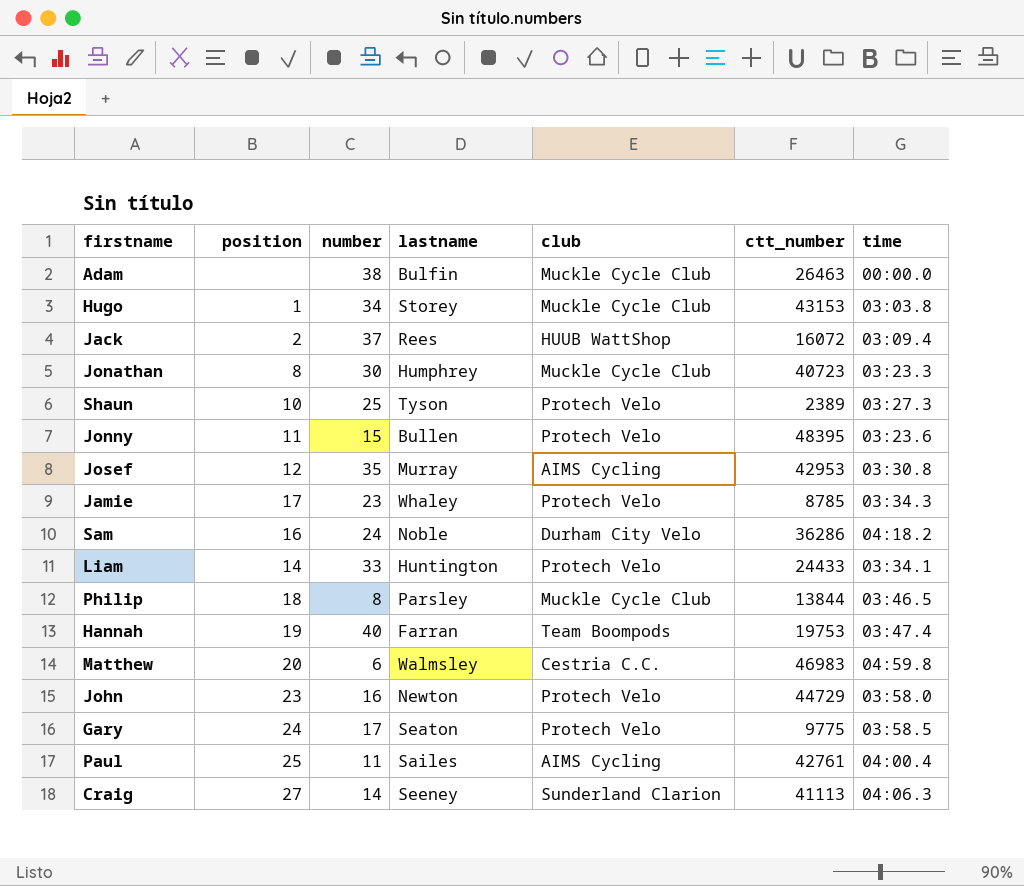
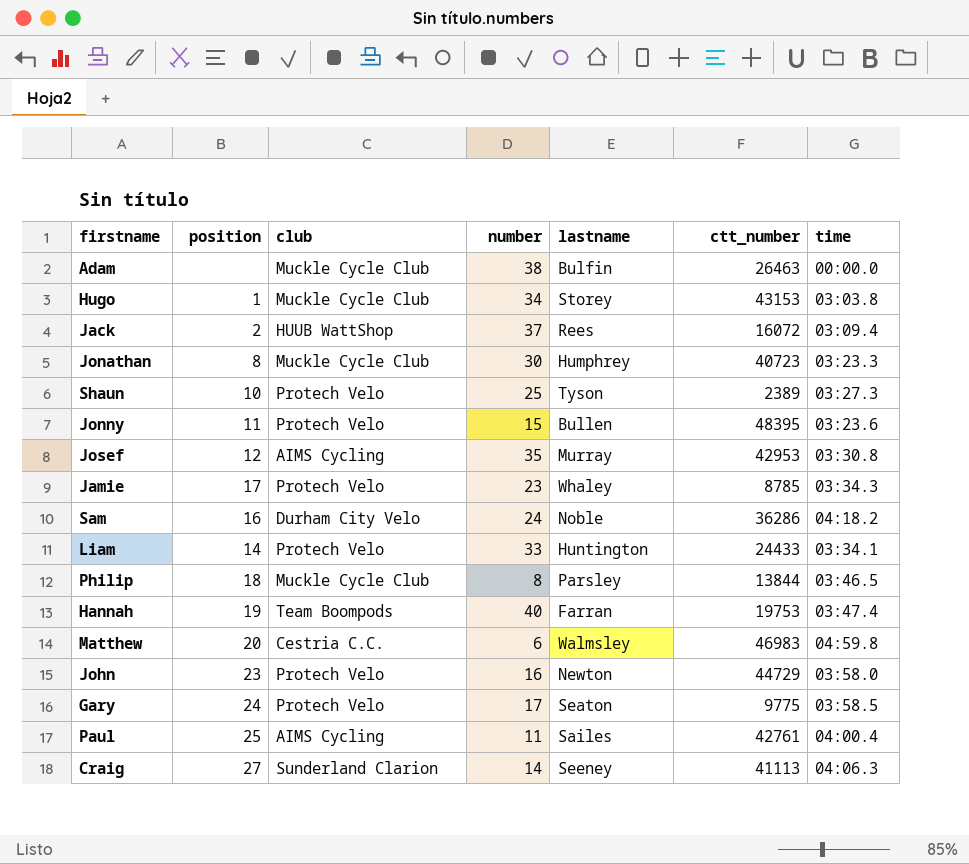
column club | position: 5 -> 3

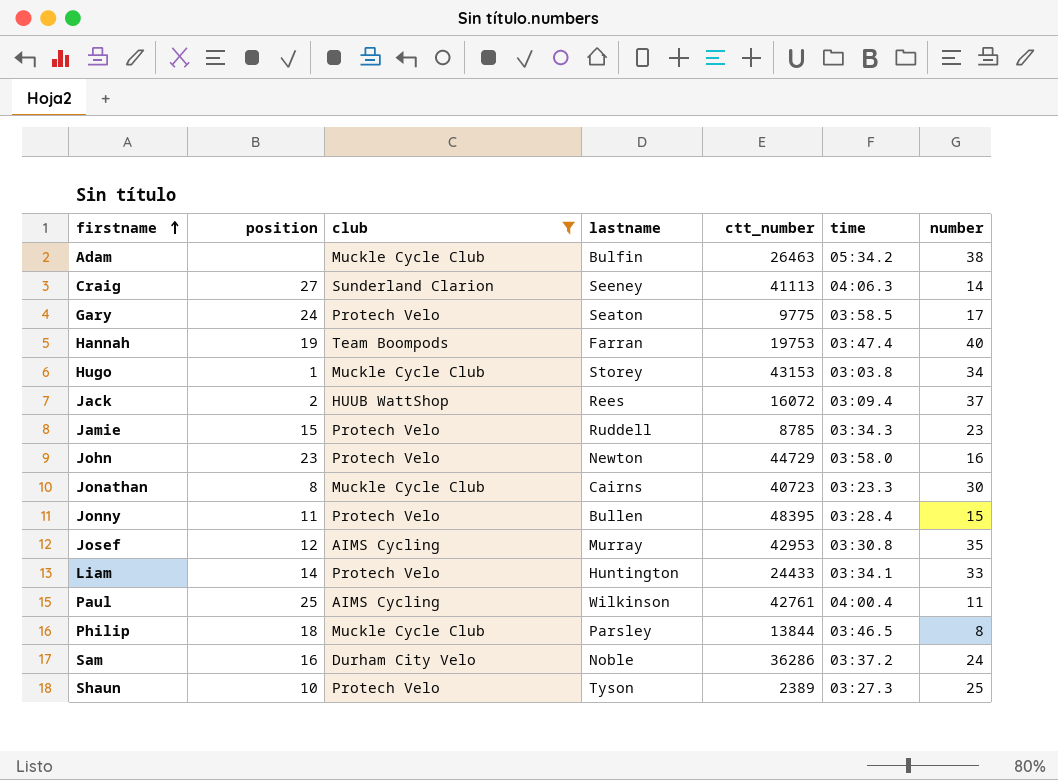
filter: none -> club != Cestria C.C.
row order: none -> firstname ascending
column number | position: 4 -> 7
Adam | time: 00:00.0 -> 05:34.2
Jamie | position: 17 -> 15
Jamie | lastname: Whaley -> Ruddell
Jonathan | lastname: Humphrey -> Cairns
Jonny | time: 03:23.6 -> 03:28.4
Paul | lastname: Sailes -> Wilkinson
Sam | time: 04:18.2 -> 03:37.2

